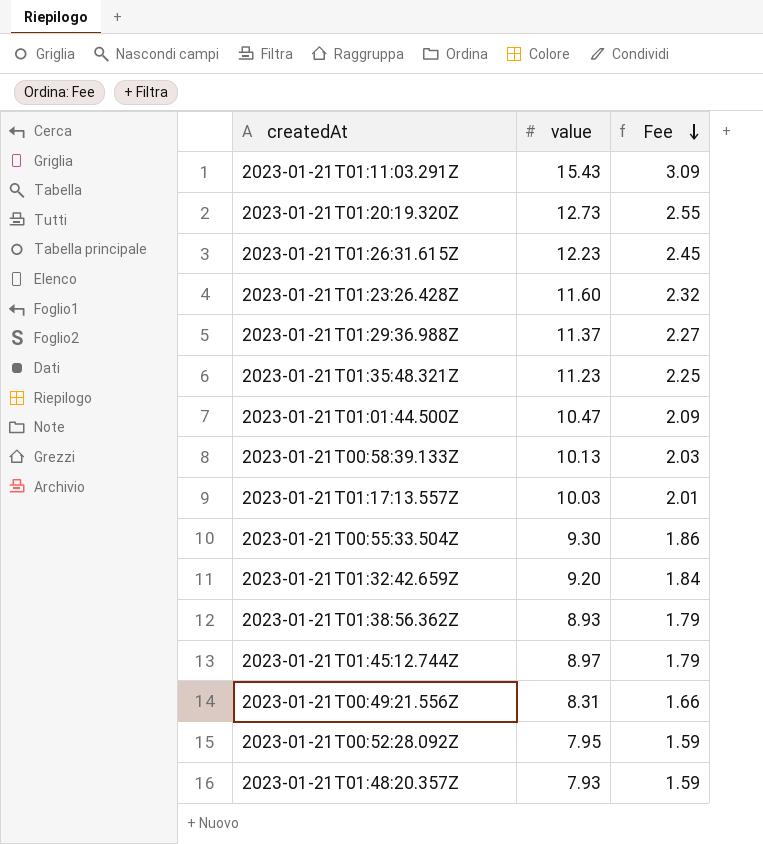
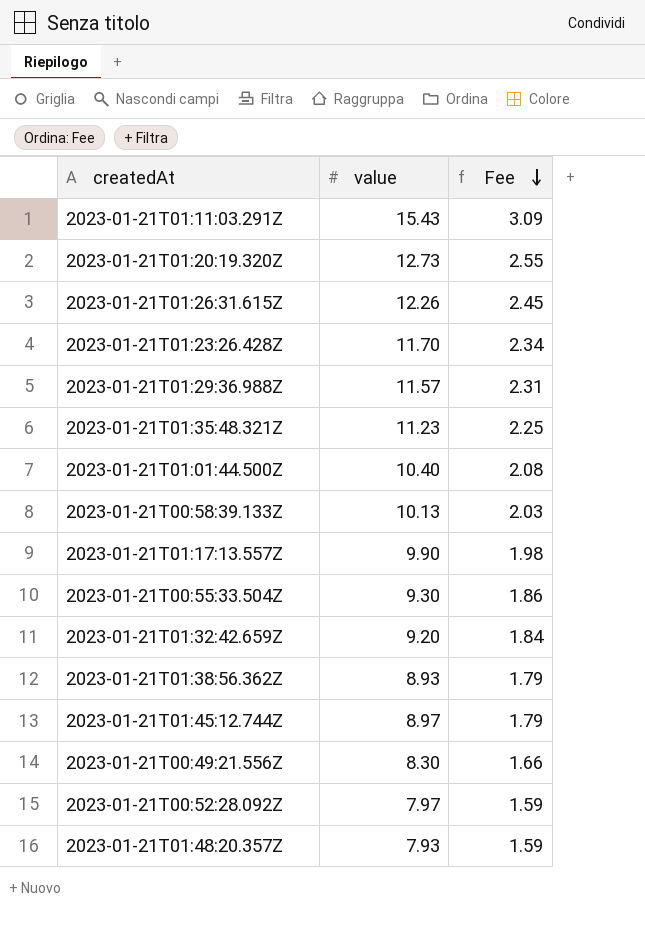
2023-01-21T01:26:31.615Z | value: 12.23 -> 12.26
2023-01-21T01:23:26.428Z | value: 11.60 -> 11.70
2023-01-21T01:23:26.428Z | Fee: 2.32 -> 2.34
2023-01-21T01:29:36.988Z | value: 11.37 -> 11.57
2023-01-21T01:29:36.988Z | Fee: 2.27 -> 2.31
2023-01-21T01:01:44.500Z | value: 10.47 -> 10.40
2023-01-21T01:01:44.500Z | Fee: 2.09 -> 2.08
2023-01-21T01:17:13.557Z | value: 10.03 -> 9.90
2023-01-21T01:17:13.557Z | Fee: 2.01 -> 1.98
2023-01-21T00:49:21.556Z | value: 8.31 -> 8.30
2023-01-21T00:52:28.092Z | value: 7.95 -> 7.97

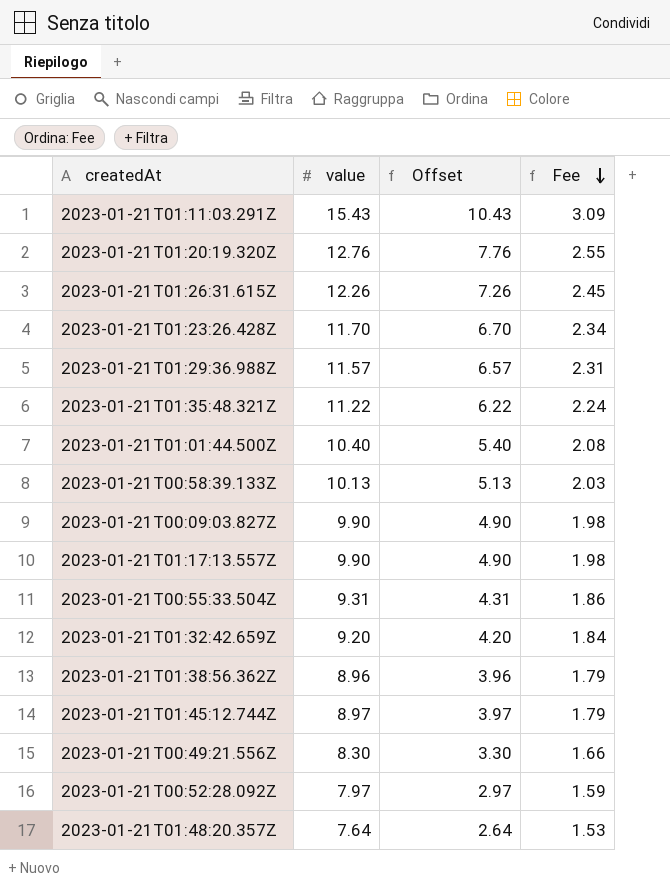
column Offset | formula: none -> [value] - 5
2023-01-21T01:20:19.320Z | value: 12.73 -> 12.76
2023-01-21T01:35:48.321Z | value: 11.23 -> 11.22
2023-01-21T01:35:48.321Z | Fee: 2.25 -> 2.24
row 2023-01-21T00:09:03.827Z: none -> 9.90 | 4.90 | 1.98
2023-01-21T00:55:33.504Z | value: 9.30 -> 9.31
2023-01-21T01:38:56.362Z | value: 8.93 -> 8.96
2023-01-21T01:48:20.357Z | value: 7.93 -> 7.64
2023-01-21T01:48:20.357Z | Fee: 1.59 -> 1.53

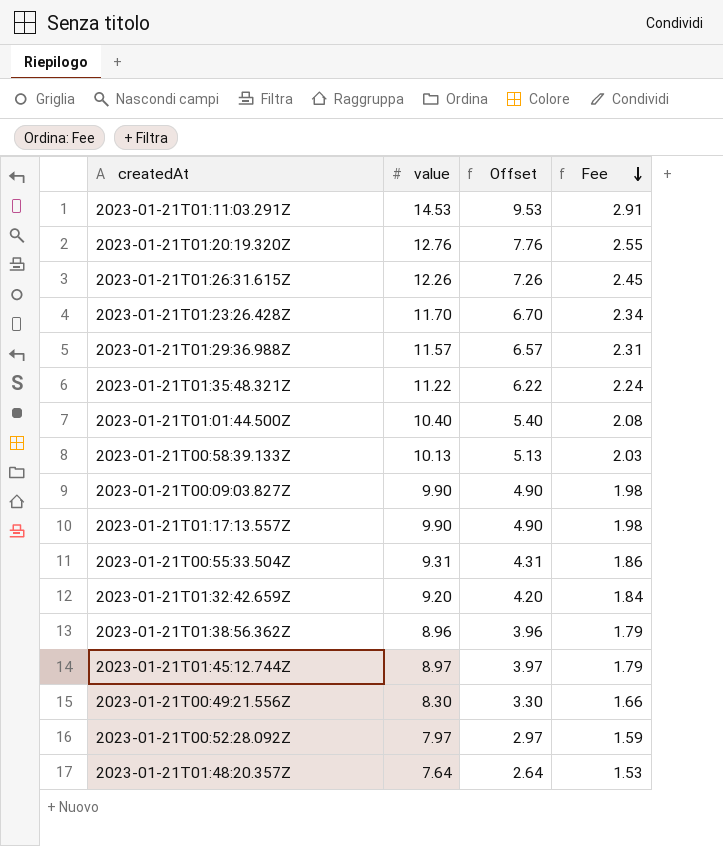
2023-01-21T01:11:03.291Z | value: 15.43 -> 14.53
2023-01-21T01:11:03.291Z | Offset: 10.43 -> 9.53
2023-01-21T01:11:03.291Z | Fee: 3.09 -> 2.91

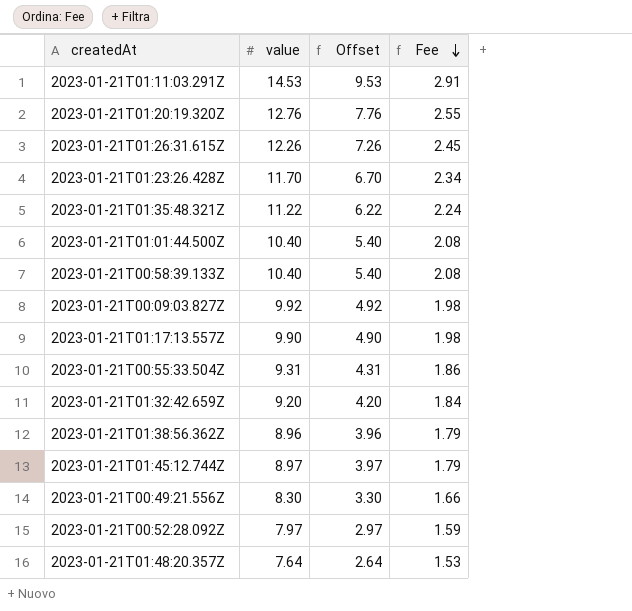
row 2023-01-21T01:29:36.988Z: 11.57 | 6.57 | 2.31 -> none
2023-01-21T00:58:39.133Z | value: 10.13 -> 10.40
2023-01-21T00:58:39.133Z | Offset: 5.13 -> 5.40
2023-01-21T00:58:39.133Z | Fee: 2.03 -> 2.08
2023-01-21T00:09:03.827Z | value: 9.90 -> 9.92
2023-01-21T00:09:03.827Z | Offset: 4.90 -> 4.92

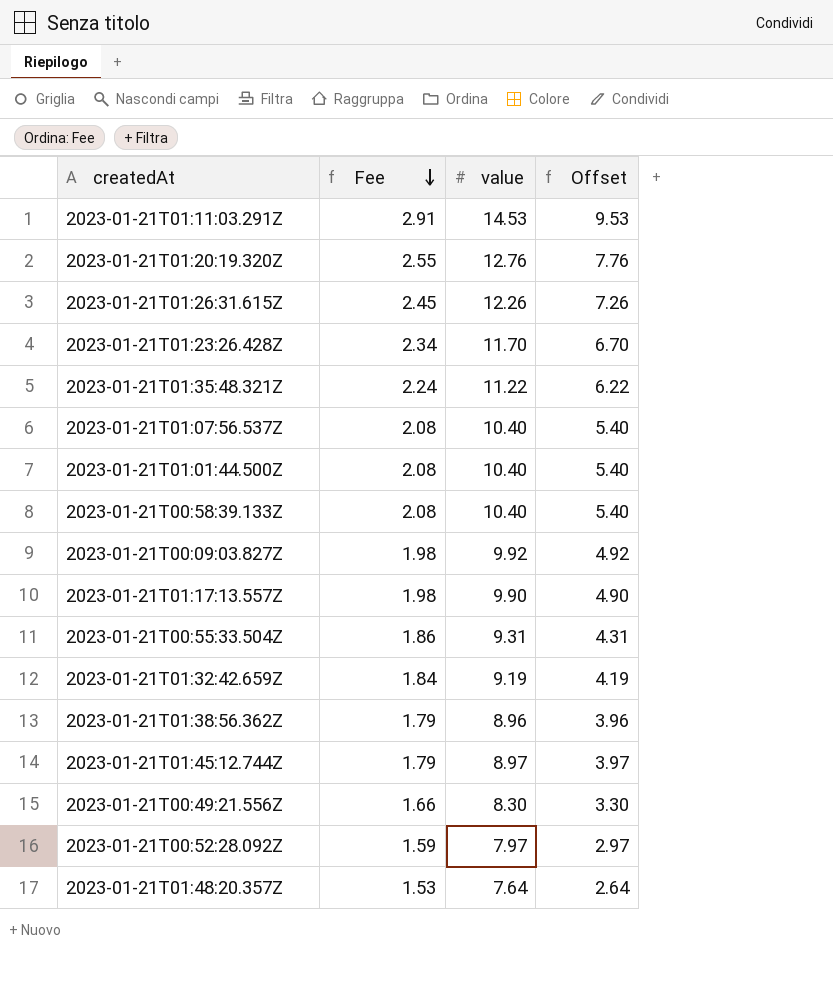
column Fee | position: 4 -> 2
row 2023-01-21T01:07:56.537Z: none -> 2.08 | 10.40 | 5.40
2023-01-21T01:32:42.659Z | value: 9.20 -> 9.19
2023-01-21T01:32:42.659Z | Offset: 4.20 -> 4.19

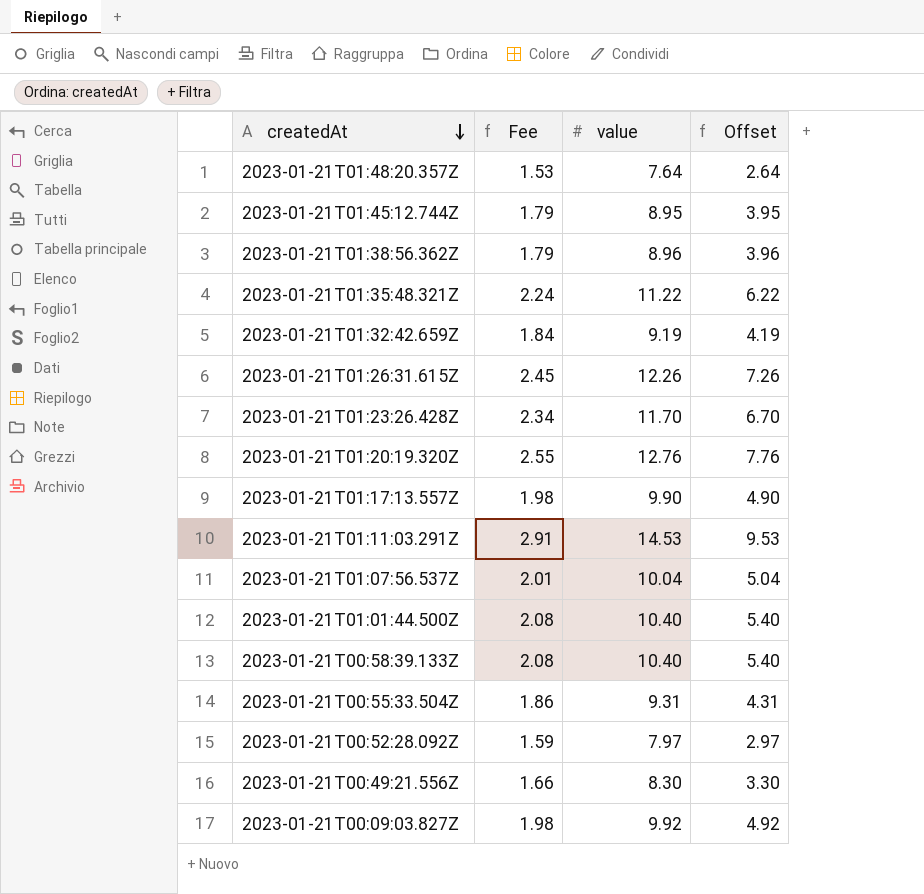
row order: Fee descending -> createdAt descending
2023-01-21T01:45:12.744Z | value: 8.97 -> 8.95
2023-01-21T01:45:12.744Z | Offset: 3.97 -> 3.95
2023-01-21T01:07:56.537Z | Fee: 2.08 -> 2.01
2023-01-21T01:07:56.537Z | value: 10.40 -> 10.04
2023-01-21T01:07:56.537Z | Offset: 5.40 -> 5.04

